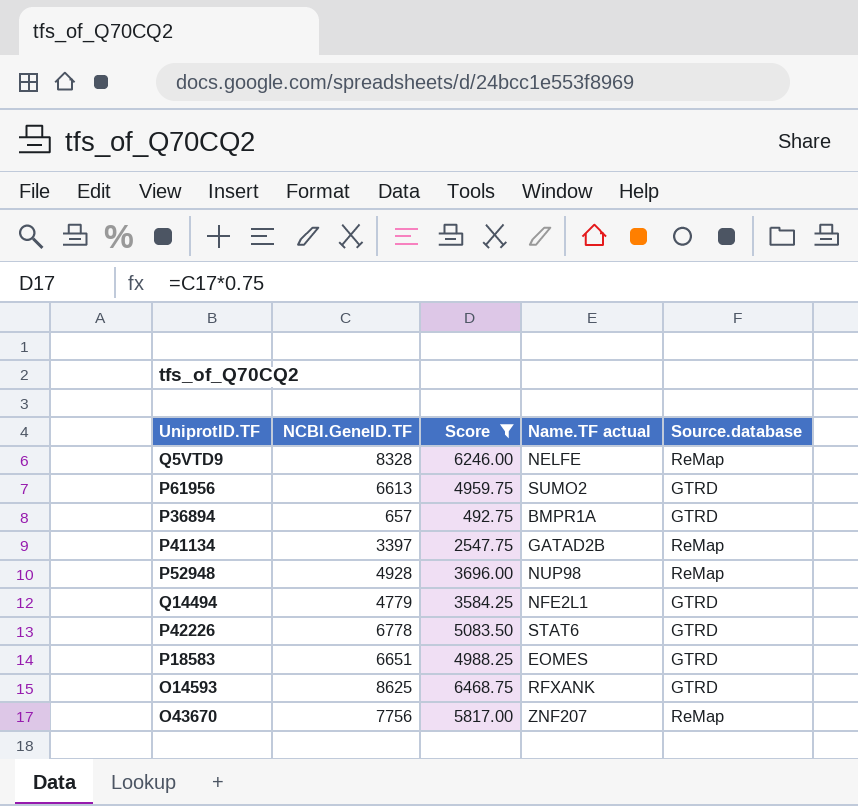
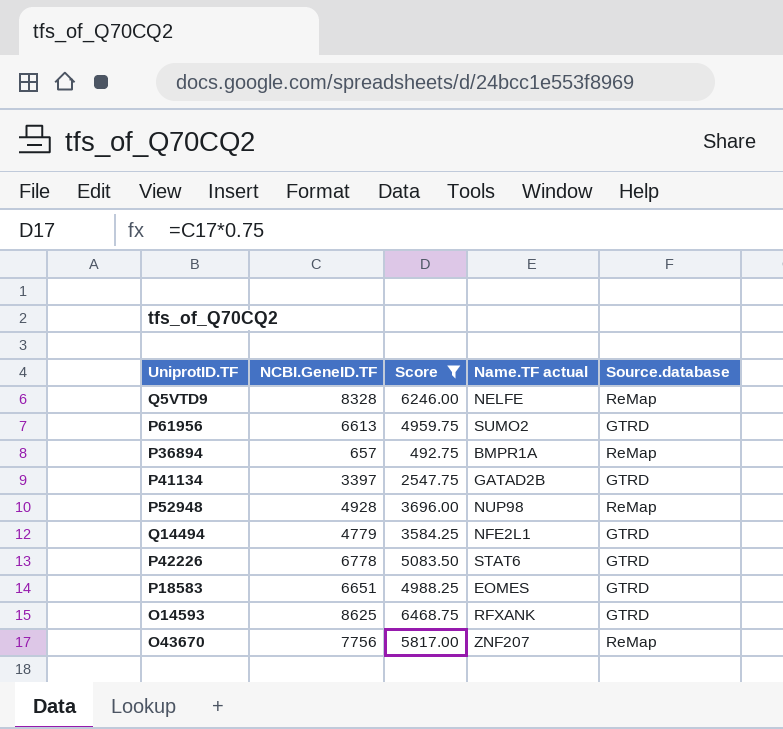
P36894 | Source.database: GTRD -> ReMap
P41134 | Source.database: ReMap -> GTRD

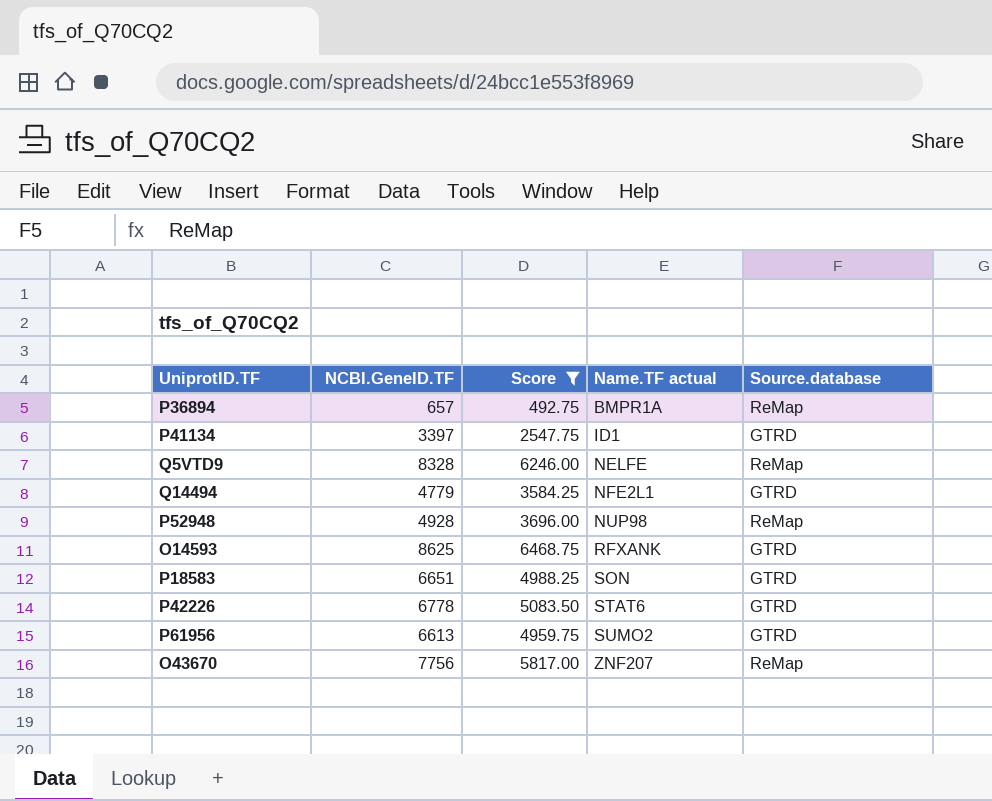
row order: none -> Name.TF actual ascending
P41134 | Name.TF actual: GATAD2B -> ID1
P18583 | Name.TF actual: EOMES -> SON

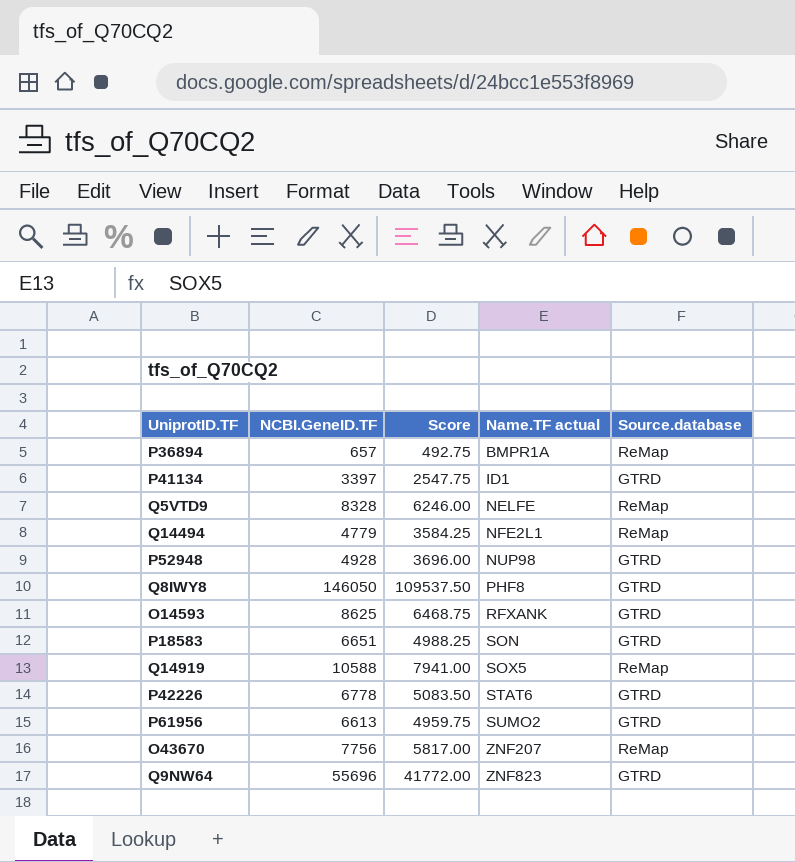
filter: Score <= 6468.75 -> none
Q14494 | Source.database: GTRD -> ReMap
P52948 | Source.database: ReMap -> GTRD

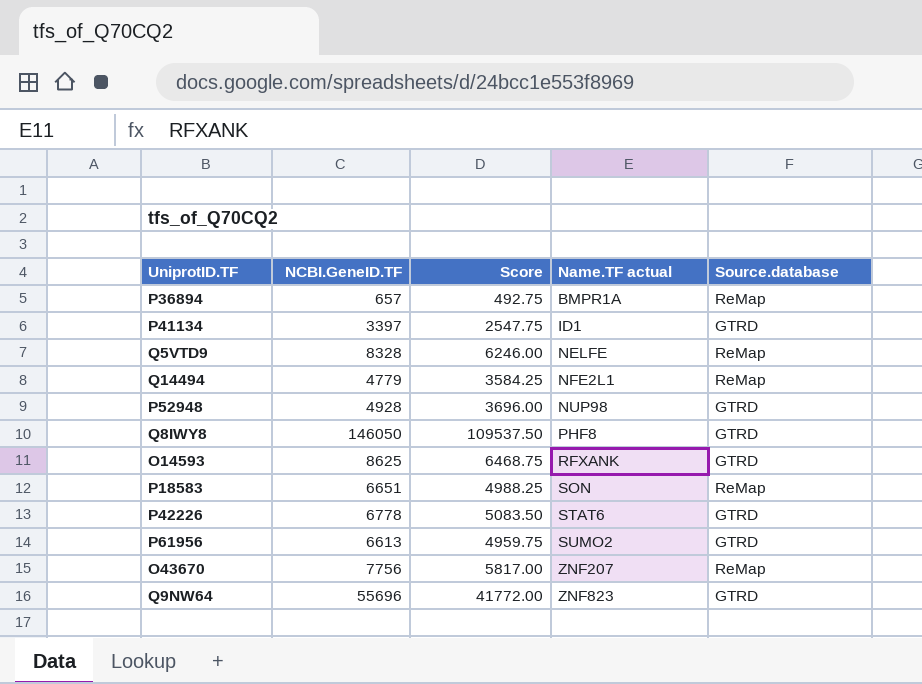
row Q14919: 10588 | 7941.00 | SOX5 | ReMap -> none
P18583 | Source.database: GTRD -> ReMap

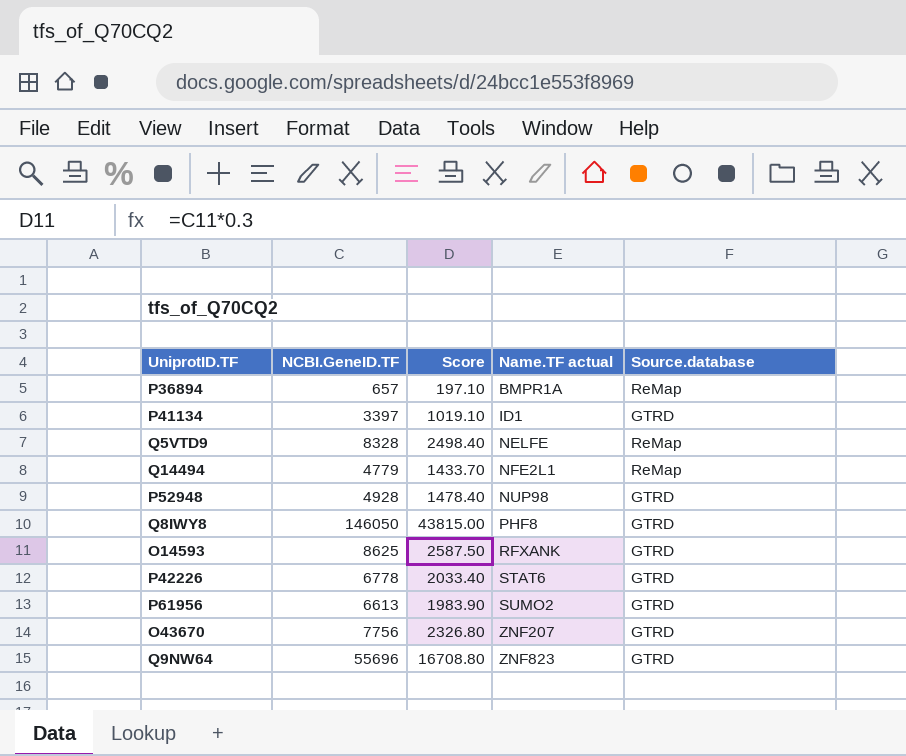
column Score | formula: [NCBI.GeneID.TF] * 0.75 -> [NCBI.GeneID.TF] * 0.3
row P18583: 6651 | 4988.25 | SON | ReMap -> none
O43670 | Source.database: ReMap -> GTRD

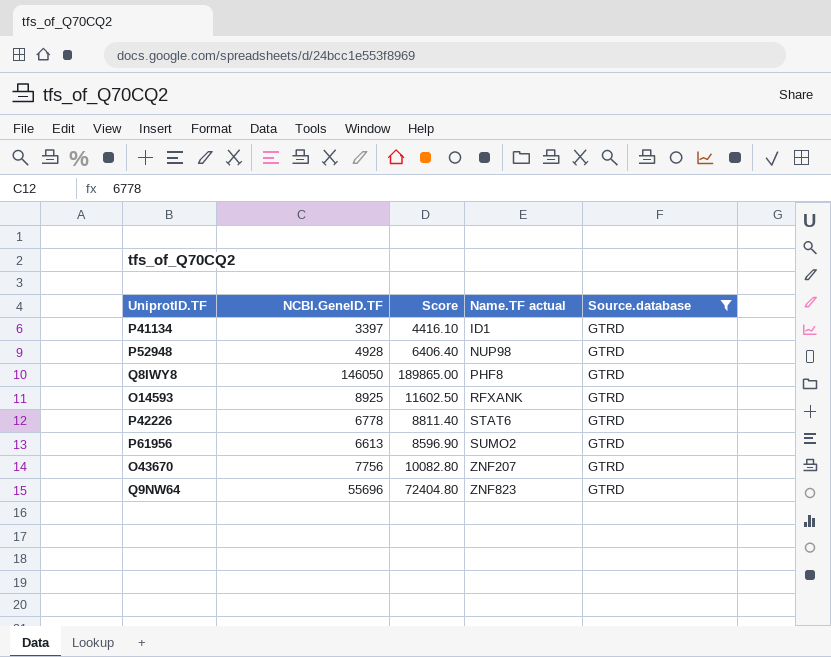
filter: none -> Source.database = GTRD
column Score | formula: [NCBI.GeneID.TF] * 0.3 -> [NCBI.GeneID.TF] * 1.3
O14593 | NCBI.GeneID.TF: 8625 -> 8925

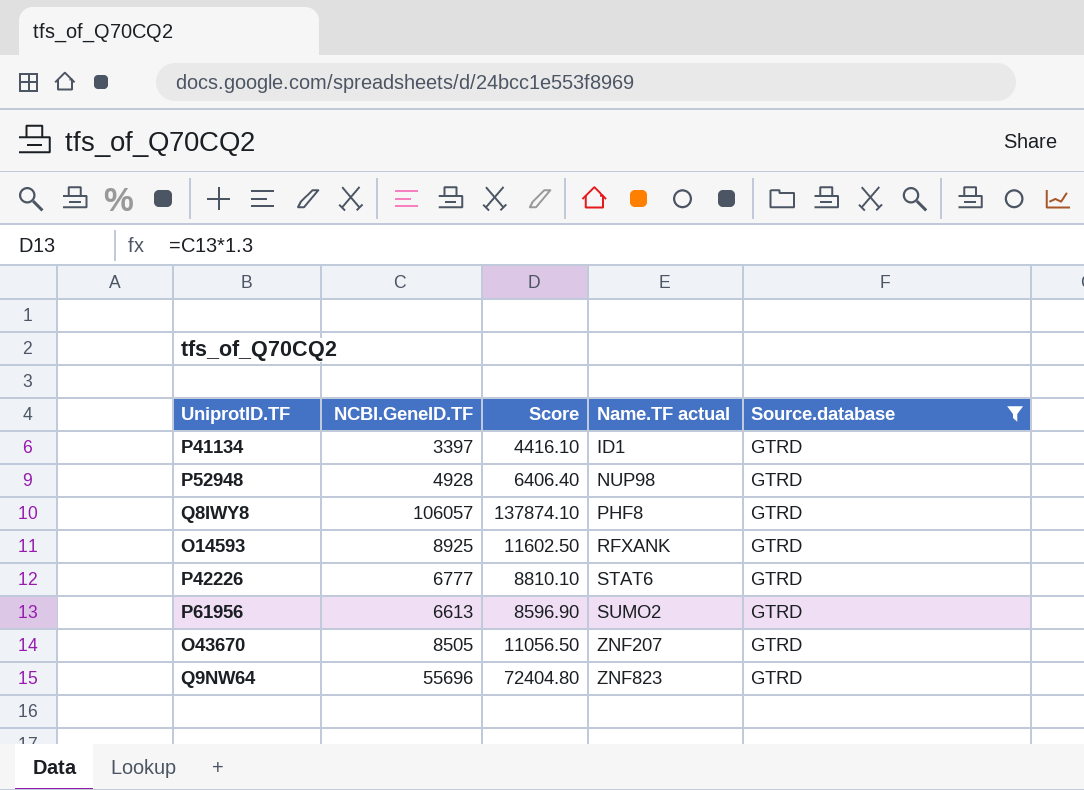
Q8IWY8 | NCBI.GeneID.TF: 146050 -> 106057
Q8IWY8 | Score: 189865.00 -> 137874.10
P42226 | NCBI.GeneID.TF: 6778 -> 6777
P42226 | Score: 8811.40 -> 8810.10
O43670 | NCBI.GeneID.TF: 7756 -> 8505
O43670 | Score: 10082.80 -> 11056.50

